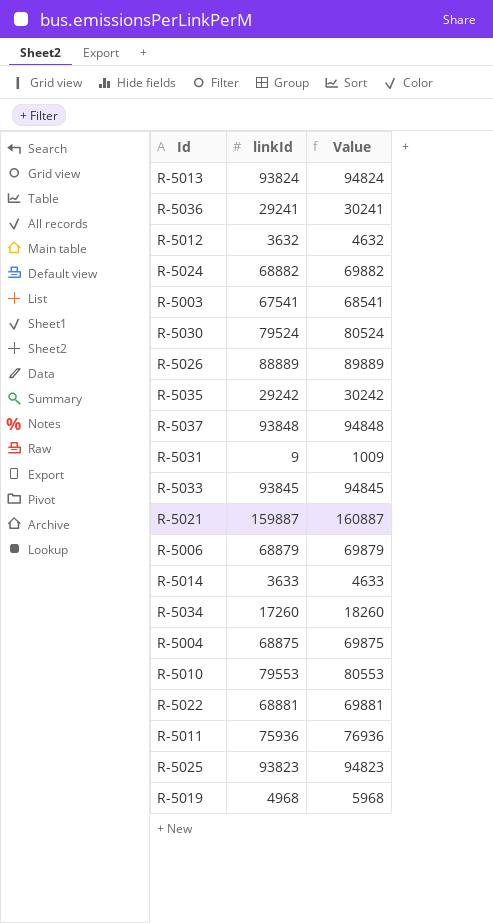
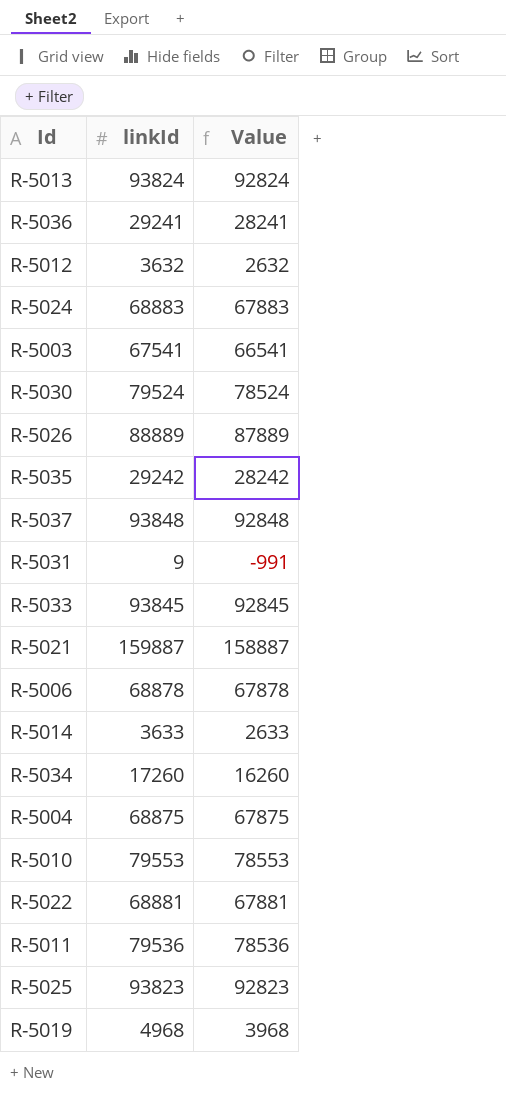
column Value | formula: [linkId] + 1000 -> [linkId] - 1000
R-5024 | linkId: 68882 -> 68883
R-5006 | linkId: 68879 -> 68878
R-5011 | linkId: 75936 -> 79536

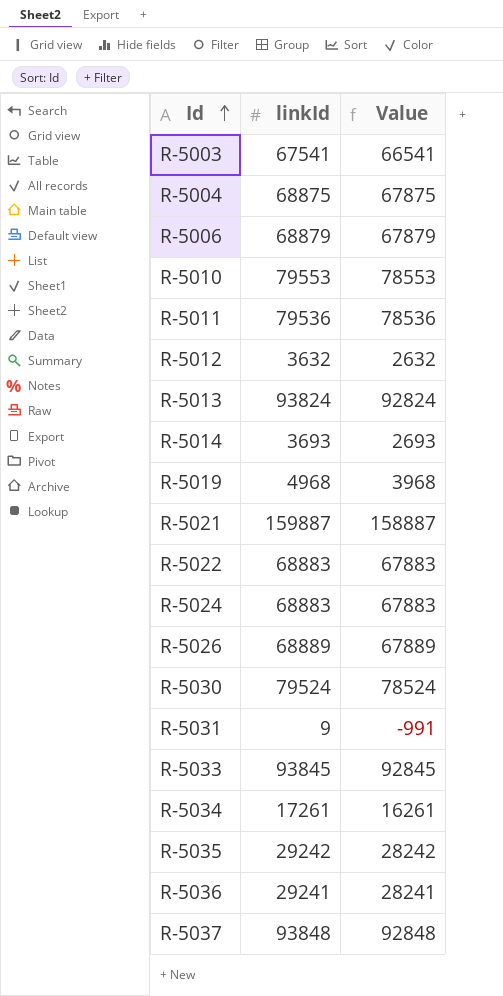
row order: none -> Id ascending
row R-5025: 93823 | 92823 -> none
R-5006 | linkId: 68878 -> 68879
R-5006 | Value: 67878 -> 67879
R-5014 | linkId: 3633 -> 3693
R-5014 | Value: 2633 -> 2693
R-5022 | linkId: 68881 -> 68883
R-5022 | Value: 67881 -> 67883
R-5026 | linkId: 88889 -> 68889
R-5026 | Value: 87889 -> 67889
R-5034 | linkId: 17260 -> 17261
R-5034 | Value: 16260 -> 16261

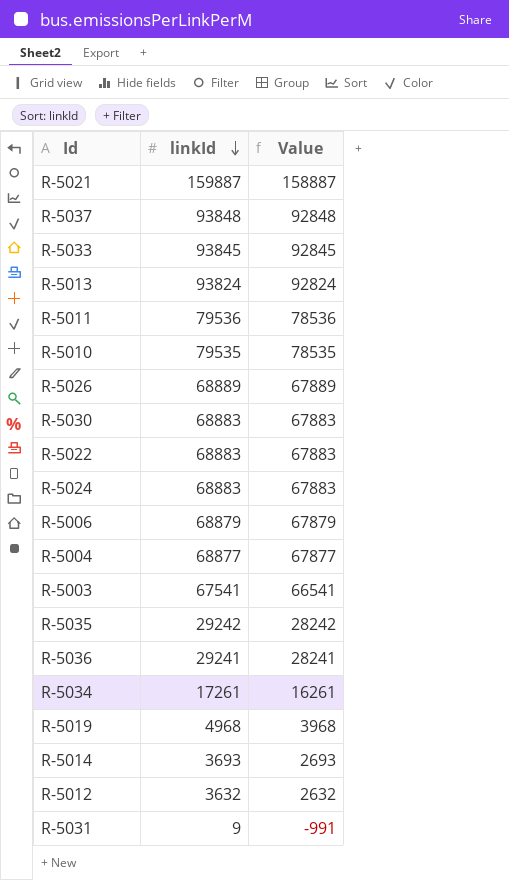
row order: Id ascending -> linkId descending
R-5010 | linkId: 79553 -> 79535
R-5010 | Value: 78553 -> 78535
R-5030 | linkId: 79524 -> 68883
R-5030 | Value: 78524 -> 67883
R-5004 | linkId: 68875 -> 68877
R-5004 | Value: 67875 -> 67877

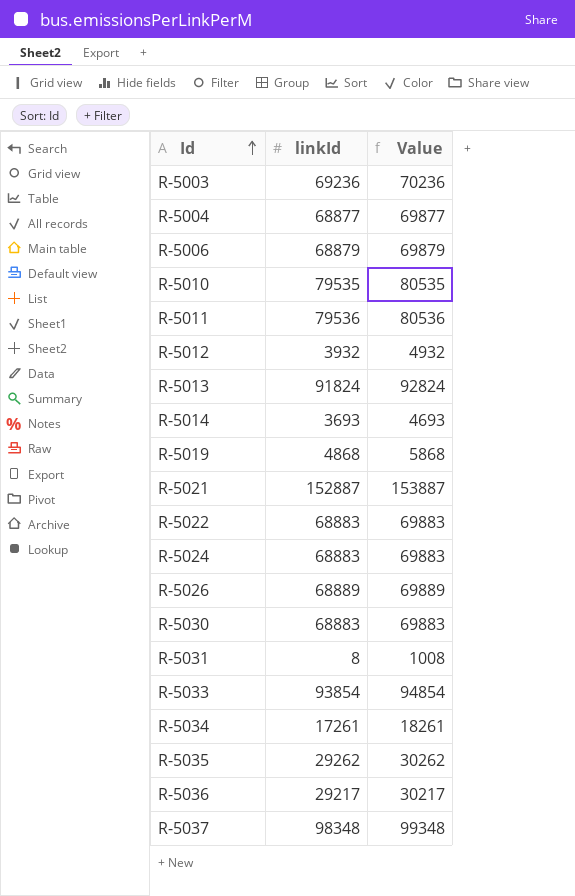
row order: linkId descending -> Id ascending
column Value | formula: [linkId] - 1000 -> [linkId] + 1000
R-5003 | linkId: 67541 -> 69236
R-5012 | linkId: 3632 -> 3932
R-5013 | linkId: 93824 -> 91824
R-5019 | linkId: 4968 -> 4868
R-5021 | linkId: 159887 -> 152887
R-5031 | linkId: 9 -> 8
R-5033 | linkId: 93845 -> 93854
R-5035 | linkId: 29242 -> 29262
R-5036 | linkId: 29241 -> 29217
R-5037 | linkId: 93848 -> 98348

